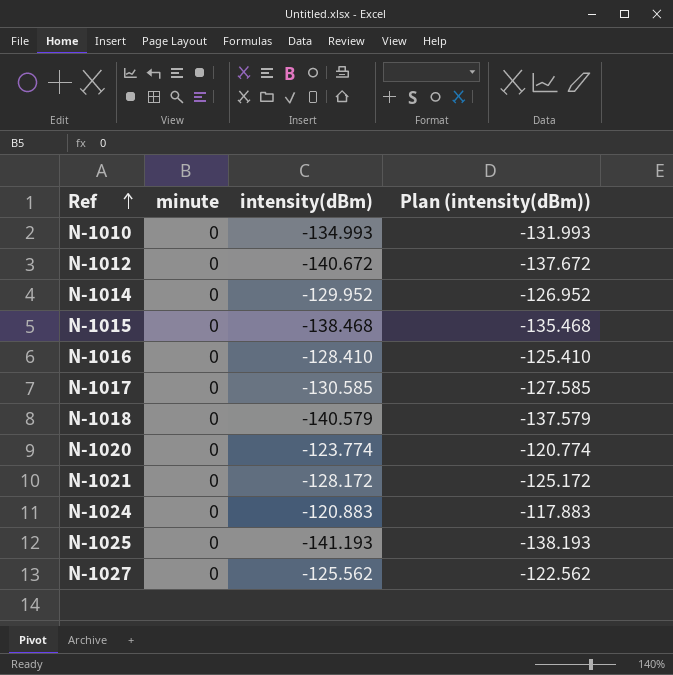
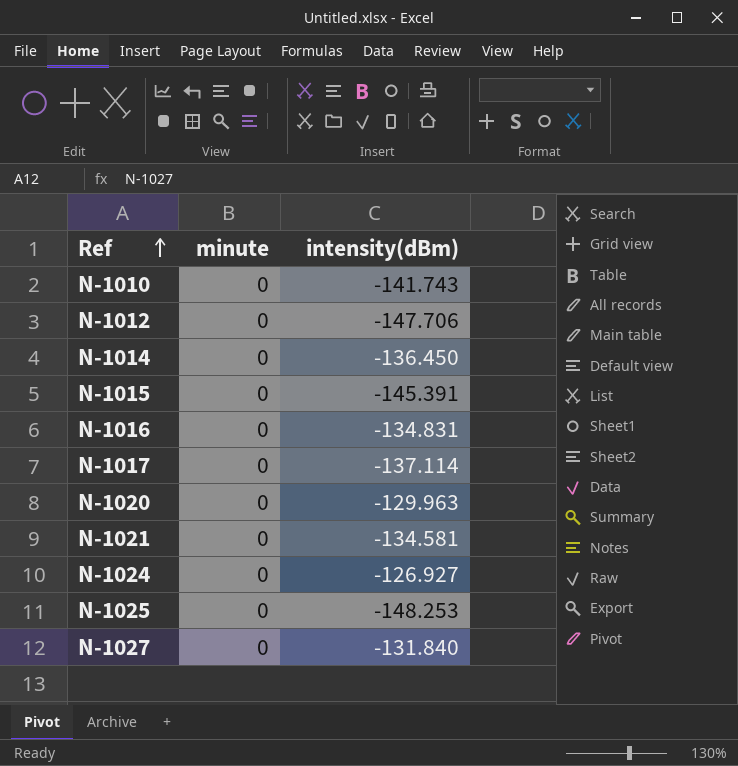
column Plan (intensity(dBm)) | formula: [intensity(dBm)] + 3 -> none
row N-1018: 0 | -140.579 | -137.579 -> none
N-1010 | intensity(dBm): -134.993 -> -141.743
N-1012 | intensity(dBm): -140.672 -> -147.706
N-1014 | intensity(dBm): -129.952 -> -136.450
N-1015 | intensity(dBm): -138.468 -> -145.391
N-1016 | intensity(dBm): -128.410 -> -134.831
N-1017 | intensity(dBm): -130.585 -> -137.114
N-1020 | intensity(dBm): -123.774 -> -129.963
N-1021 | intensity(dBm): -128.172 -> -134.581
N-1024 | intensity(dBm): -120.883 -> -126.927
N-1025 | intensity(dBm): -141.193 -> -148.253
N-1027 | intensity(dBm): -125.562 -> -131.840

